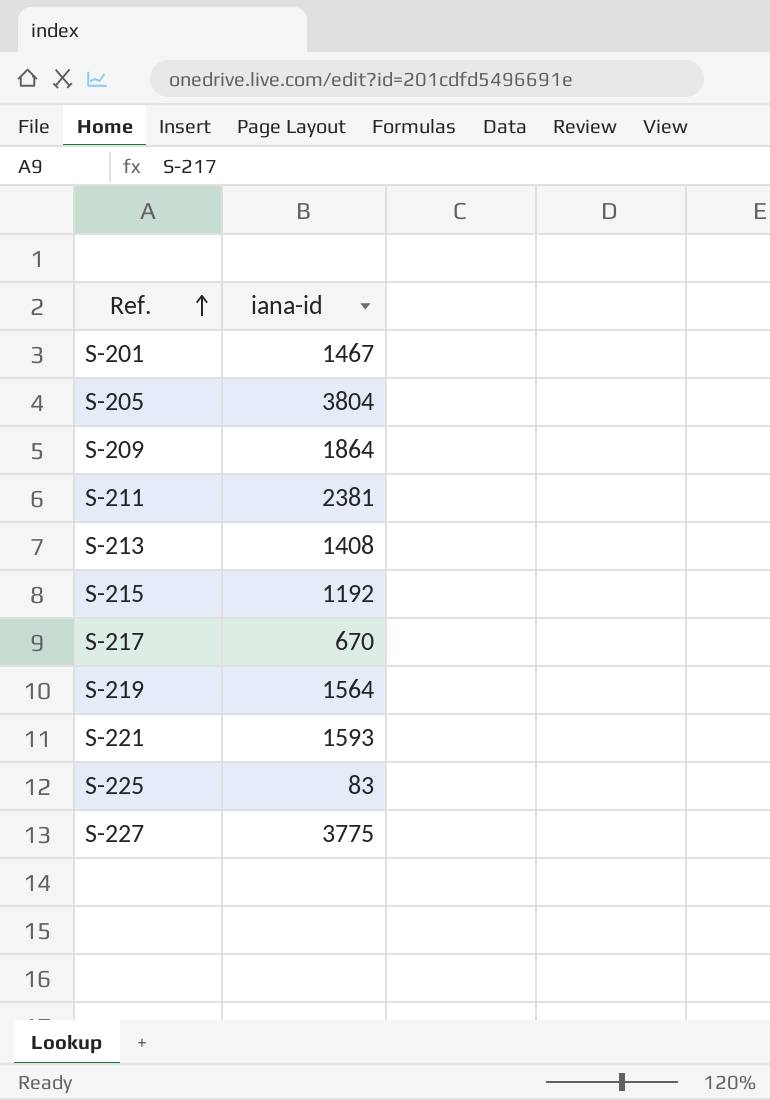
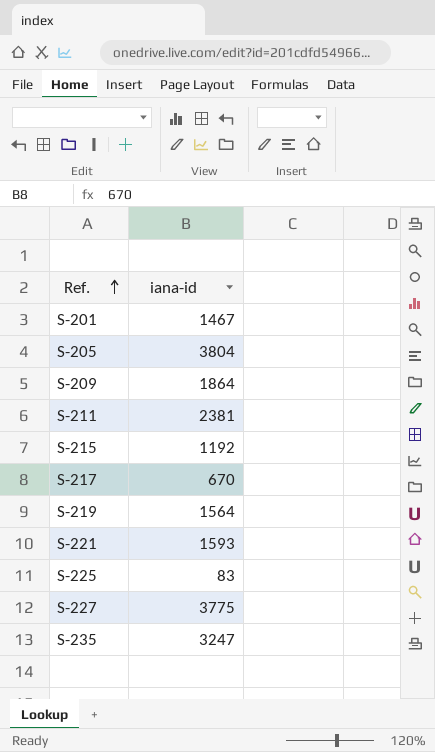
row S-213: 1408 -> none
row S-235: none -> 3247

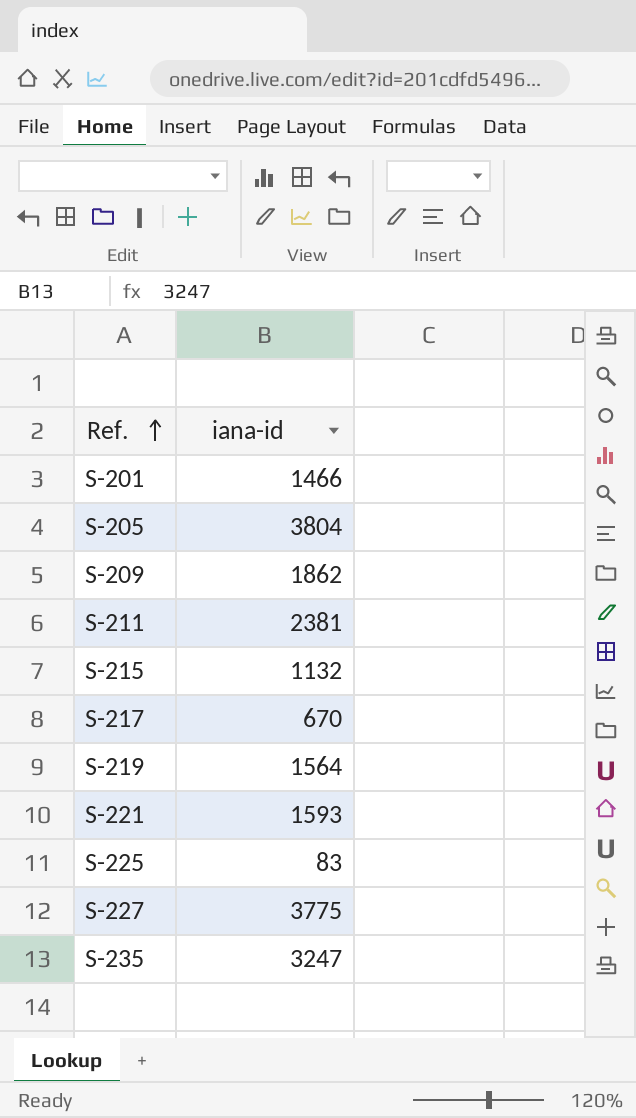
S-201 | iana-id: 1467 -> 1466
S-209 | iana-id: 1864 -> 1862
S-215 | iana-id: 1192 -> 1132

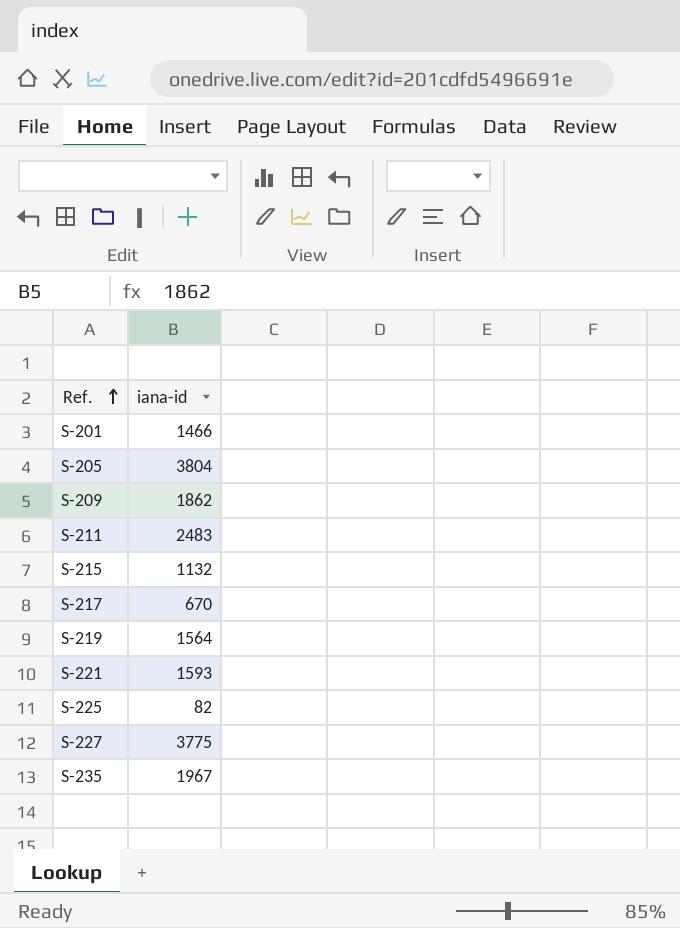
S-211 | iana-id: 2381 -> 2483
S-225 | iana-id: 83 -> 82
S-235 | iana-id: 3247 -> 1967

